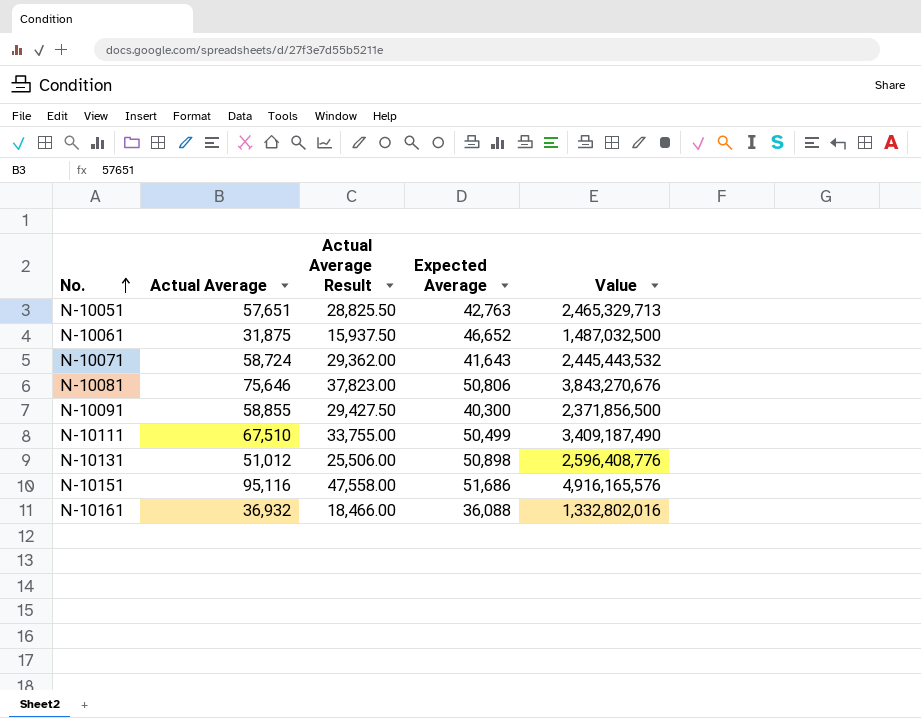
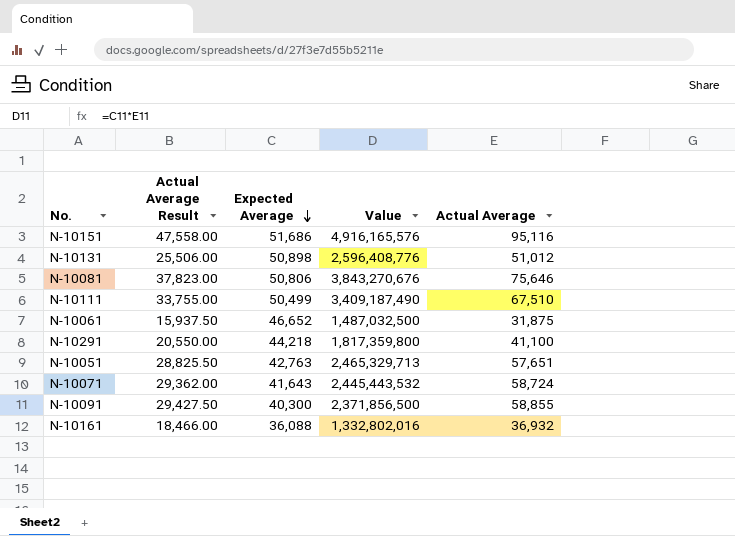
row order: No. ascending -> Expected Average descending
column Actual Average | position: 2 -> 5
row N-10291: none -> 20,550.00 | 44,218 | 1,817,359,800 | 41,100

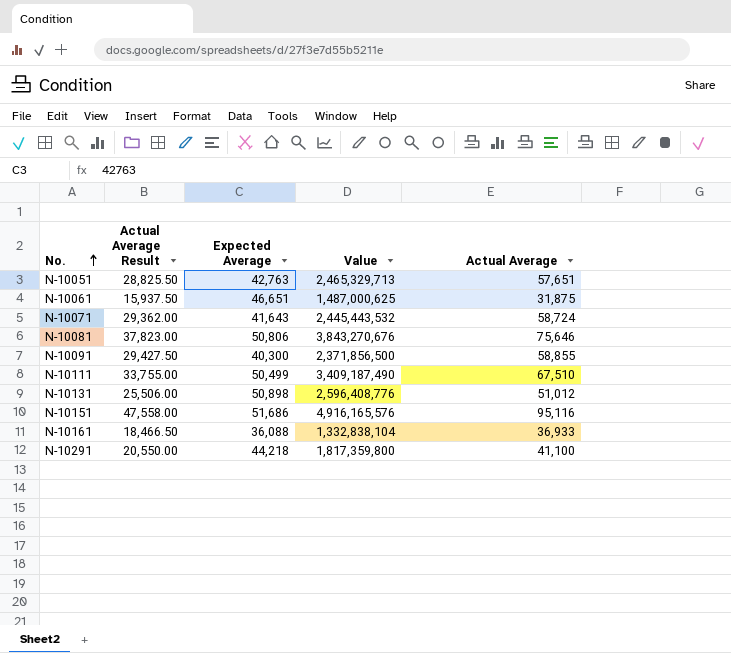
row order: Expected Average descending -> No. ascending
N-10061 | Expected Average: 46,652 -> 46,651
N-10061 | Value: 1,487,032,500 -> 1,487,000,625
N-10161 | Actual Average Result: 18,466.00 -> 18,466.50
N-10161 | Value: 1,332,802,016 -> 1,332,838,104
N-10161 | Actual Average: 36,932 -> 36,933

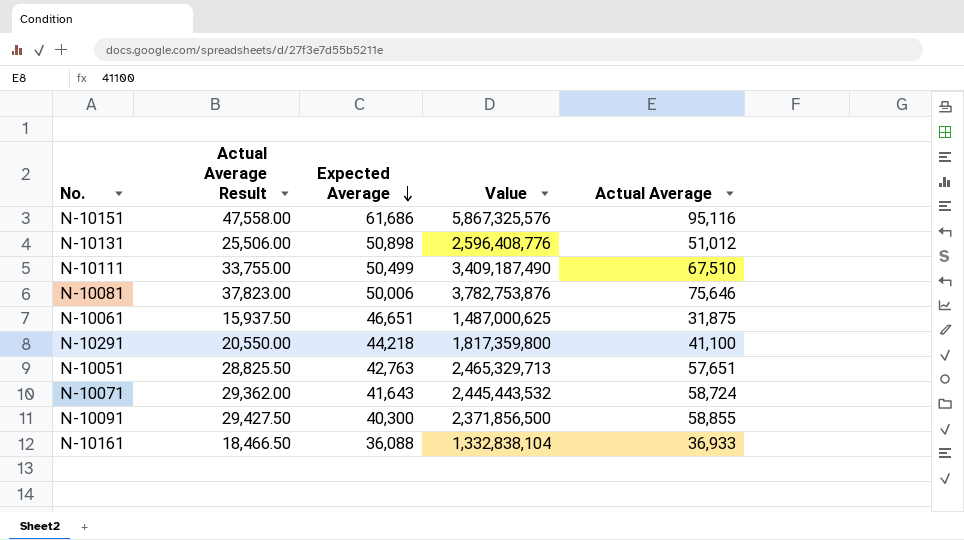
row order: No. ascending -> Expected Average descending
N-10151 | Expected Average: 51,686 -> 61,686
N-10151 | Value: 4,916,165,576 -> 5,867,325,576
N-10081 | Expected Average: 50,806 -> 50,006
N-10081 | Value: 3,843,270,676 -> 3,782,753,876

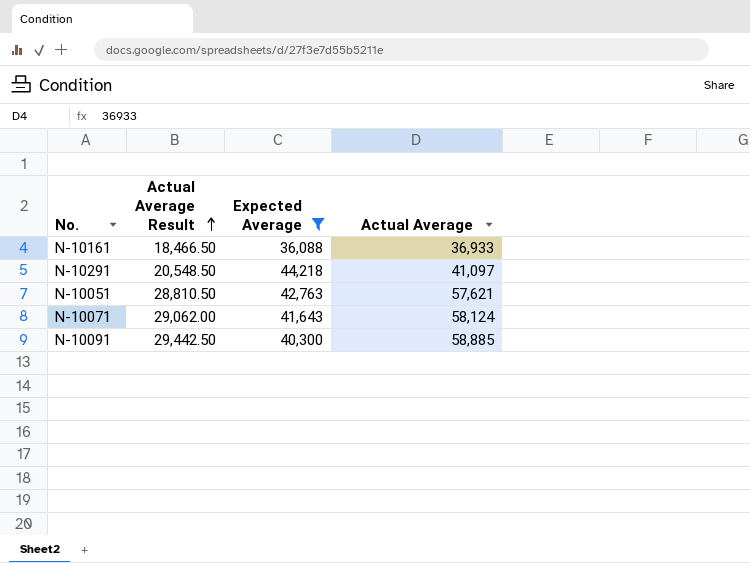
filter: none -> Expected Average <= 44,218
row order: Expected Average descending -> Actual Average Result ascending
column Value | formula: [Expected Average] * [Actual Average] -> none
N-10291 | Actual Average Result: 20,550.00 -> 20,548.50
N-10291 | Actual Average: 41,100 -> 41,097
N-10051 | Actual Average Result: 28,825.50 -> 28,810.50
N-10051 | Actual Average: 57,651 -> 57,621
N-10071 | Actual Average Result: 29,362.00 -> 29,062.00
N-10071 | Actual Average: 58,724 -> 58,124
N-10091 | Actual Average Result: 29,427.50 -> 29,442.50
N-10091 | Actual Average: 58,855 -> 58,885

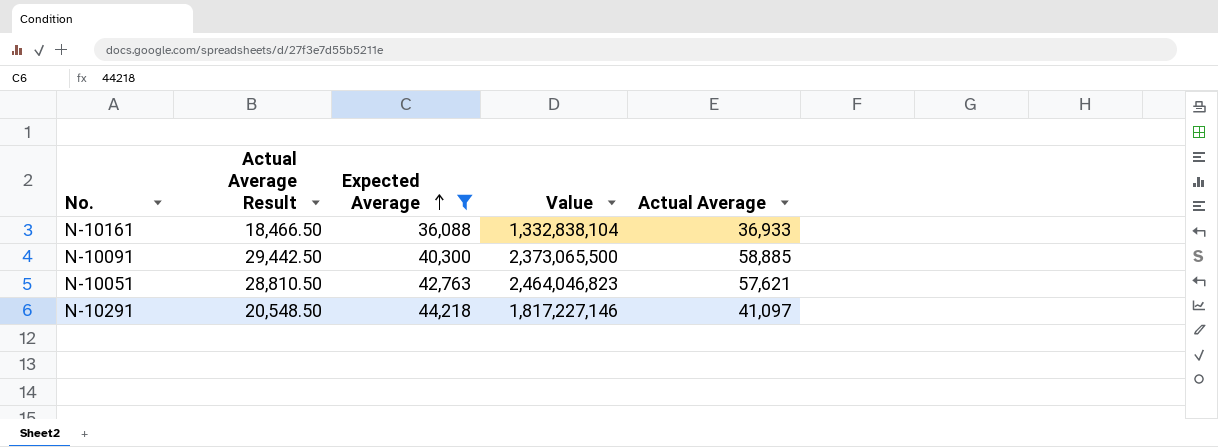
row order: Actual Average Result ascending -> Expected Average ascending
column Value | formula: none -> [Expected Average] * [Actual Average]
row N-10071: 29,062.00 | 41,643 | 58,124 -> none

